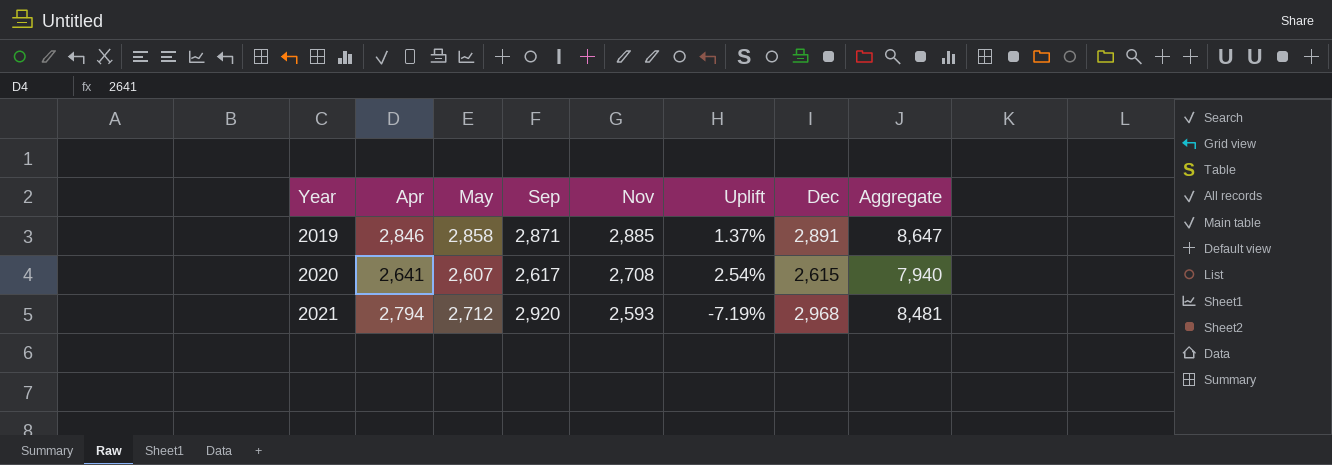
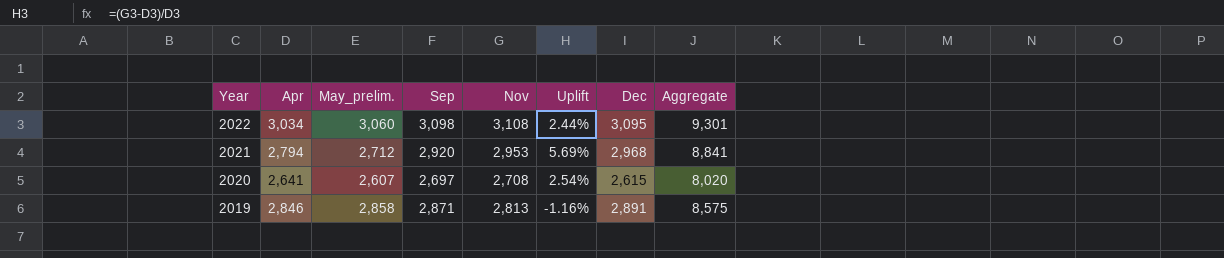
row order: Year ascending -> Year descending
column name: May -> May_prelim.
row 2022: none -> 3,034 | 3,060 | 3,098 | 3,108 | 2.44% | 3,095 | 9,301
2021 | Nov: 2,593 -> 2,953
2021 | Uplift: -7.19% -> 5.69%
2021 | Aggregate: 8,481 -> 8,841
2020 | Sep: 2,617 -> 2,697
2020 | Aggregate: 7,940 -> 8,020
2019 | Nov: 2,885 -> 2,813
2019 | Uplift: 1.37% -> -1.16%
2019 | Aggregate: 8,647 -> 8,575

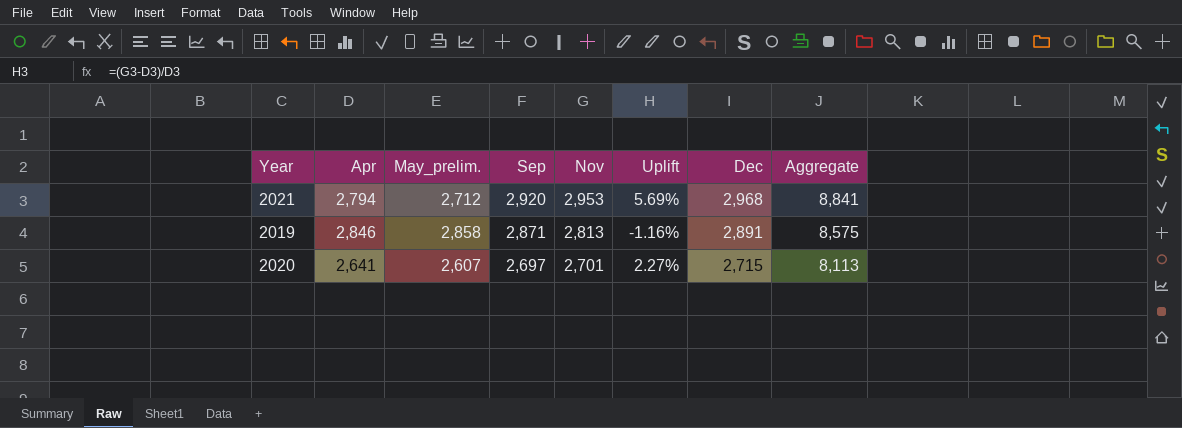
row order: Year descending -> Sep descending
row 2022: 3,034 | 3,060 | 3,098 | 3,108 | 2.44% | 3,095 | 9,301 -> none
2020 | Nov: 2,708 -> 2,701
2020 | Uplift: 2.54% -> 2.27%
2020 | Dec: 2,615 -> 2,715
2020 | Aggregate: 8,020 -> 8,113

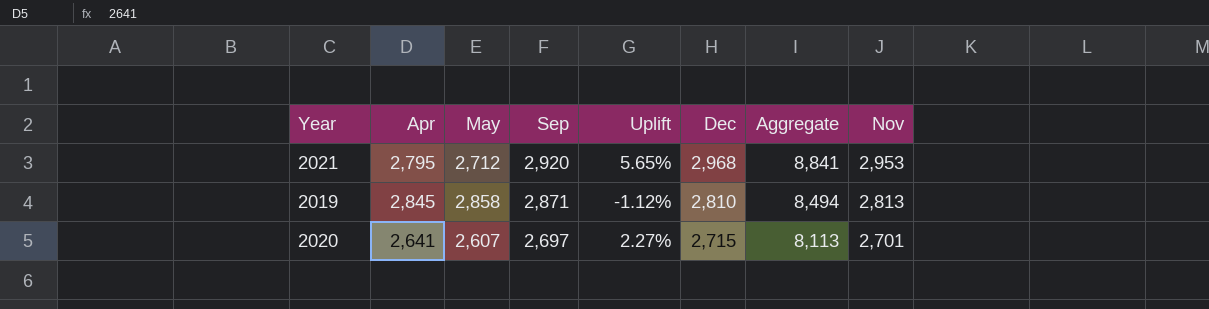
column name: May_prelim. -> May
column Nov | position: 5 -> 8
2021 | Apr: 2,794 -> 2,795
2021 | Uplift: 5.69% -> 5.65%
2019 | Apr: 2,846 -> 2,845
2019 | Uplift: -1.16% -> -1.12%
2019 | Dec: 2,891 -> 2,810
2019 | Aggregate: 8,575 -> 8,494

